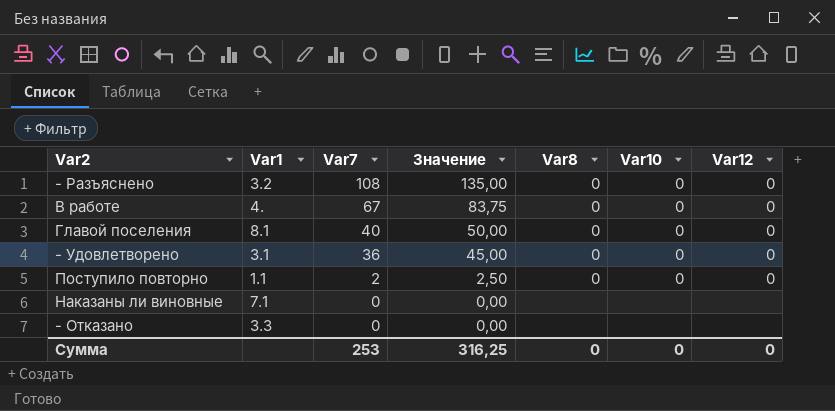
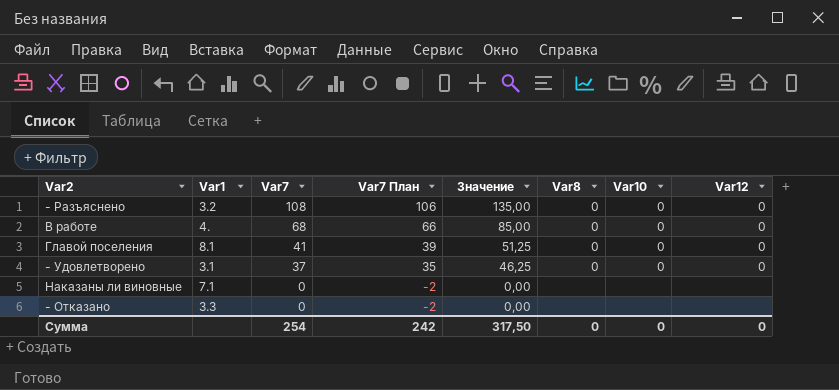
column Var7 План | formula: none -> [Var7] - 2
row Поступило повторно: 1.1 | 2 | 2,50 | 0 | 0 | 0 -> none
В работе | Var7: 67 -> 68
В работе | Значение: 83,75 -> 85,00
Главой поселения | Var7: 40 -> 41
Главой поселения | Значение: 50,00 -> 51,25
- Удовлетворено | Var7: 36 -> 37
- Удовлетворено | Значение: 45,00 -> 46,25
Сумма | Var7: 253 -> 254
Сумма | Значение: 316,25 -> 317,50

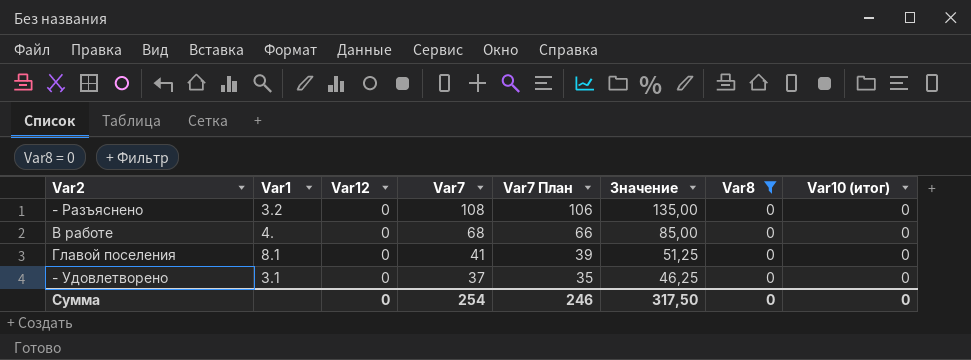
filter: none -> Var8 = 0
column Var12 | position: 8 -> 3
column name: Var10 -> Var10 (итог)
Сумма | Var7 План: 242 -> 246

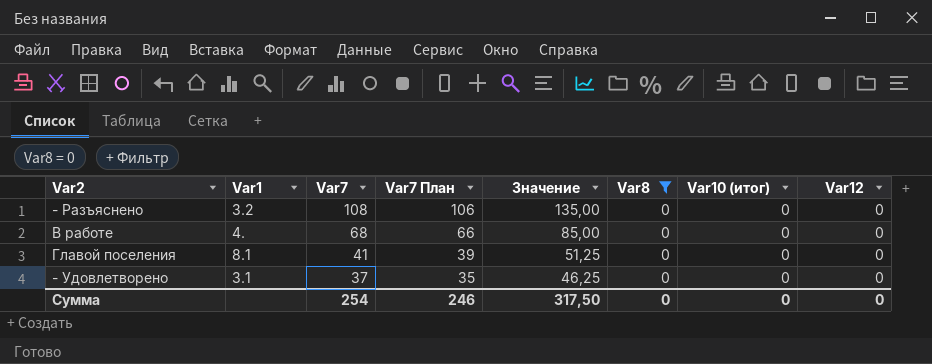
column Var12 | position: 3 -> 8

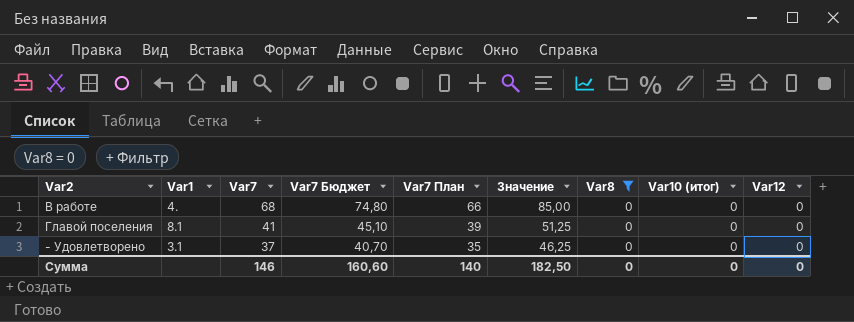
column Var7 Бюджет | formula: none -> [Var7] * 1,1
row - Разъяснено: 3.2 | 108 | 106 | 135,00 | 0 | 0 | 0 -> none
Сумма | Var7: 254 -> 146
Сумма | Var7 План: 246 -> 140
Сумма | Значение: 317,50 -> 182,50

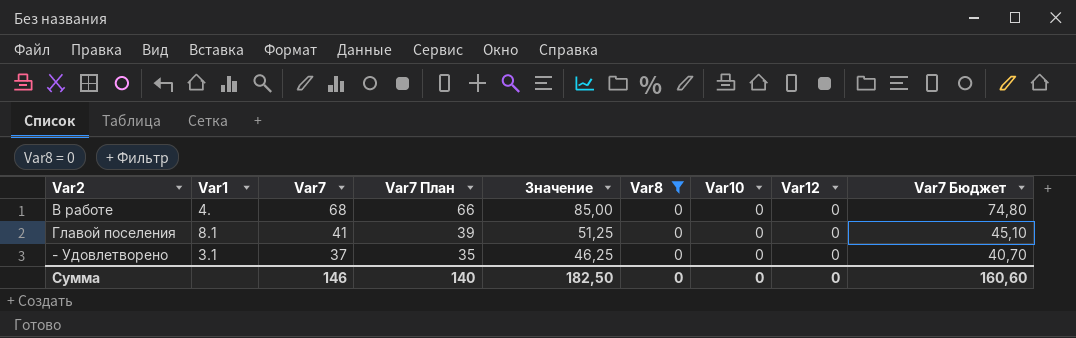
column name: Var10 (итог) -> Var10
column Var7 Бюджет | position: 4 -> 9

